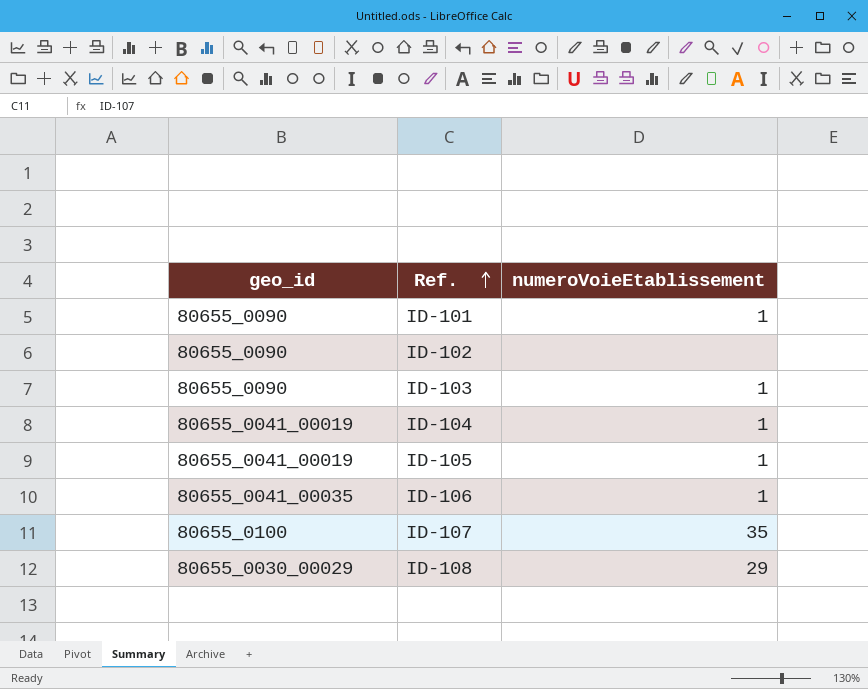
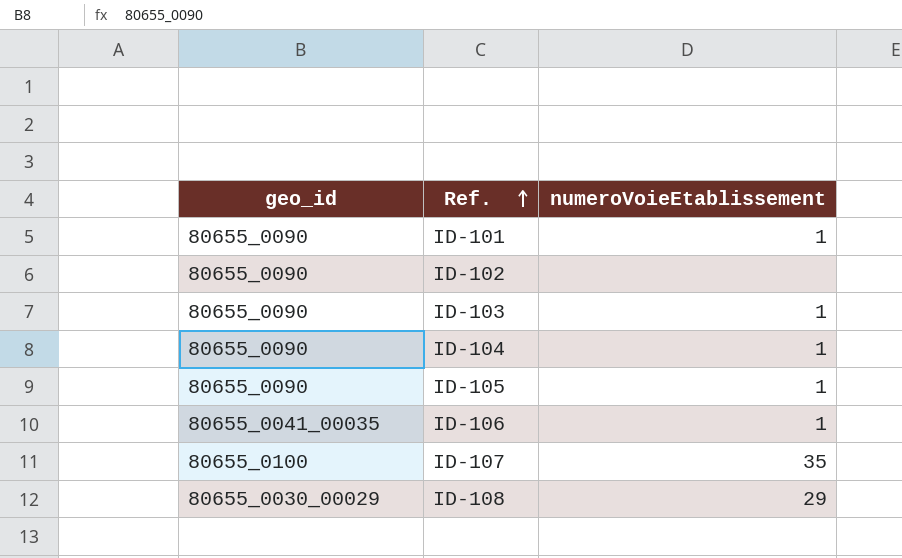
ID-104 | geo_id: 80655_0041_00019 -> 80655_0090
ID-105 | geo_id: 80655_0041_00019 -> 80655_0090

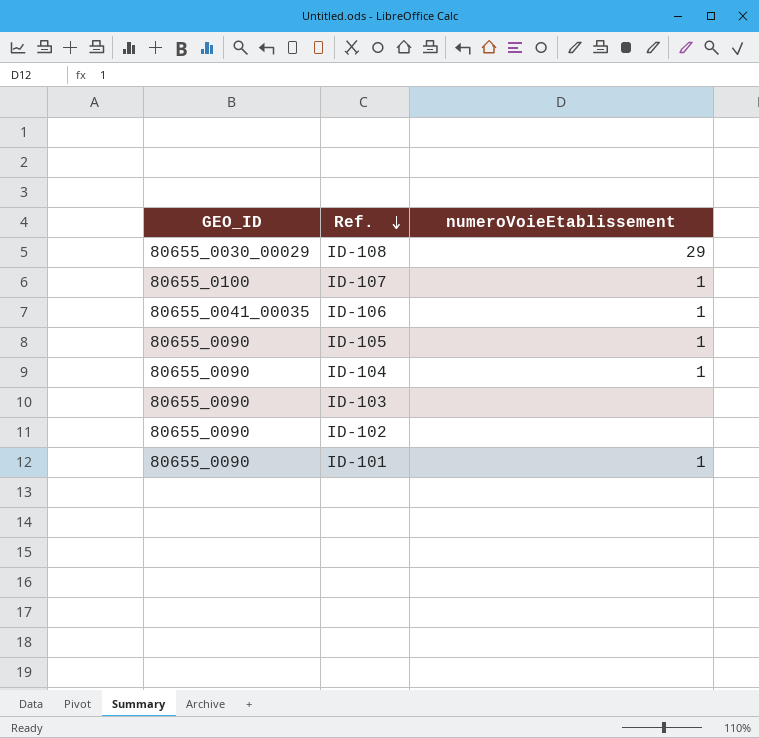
row order: Ref. ascending -> Ref. descending
column name: geo_id -> GEO_ID
ID-107 | numeroVoieEtablissement: 35 -> 1
ID-103 | numeroVoieEtablissement: 1 -> none

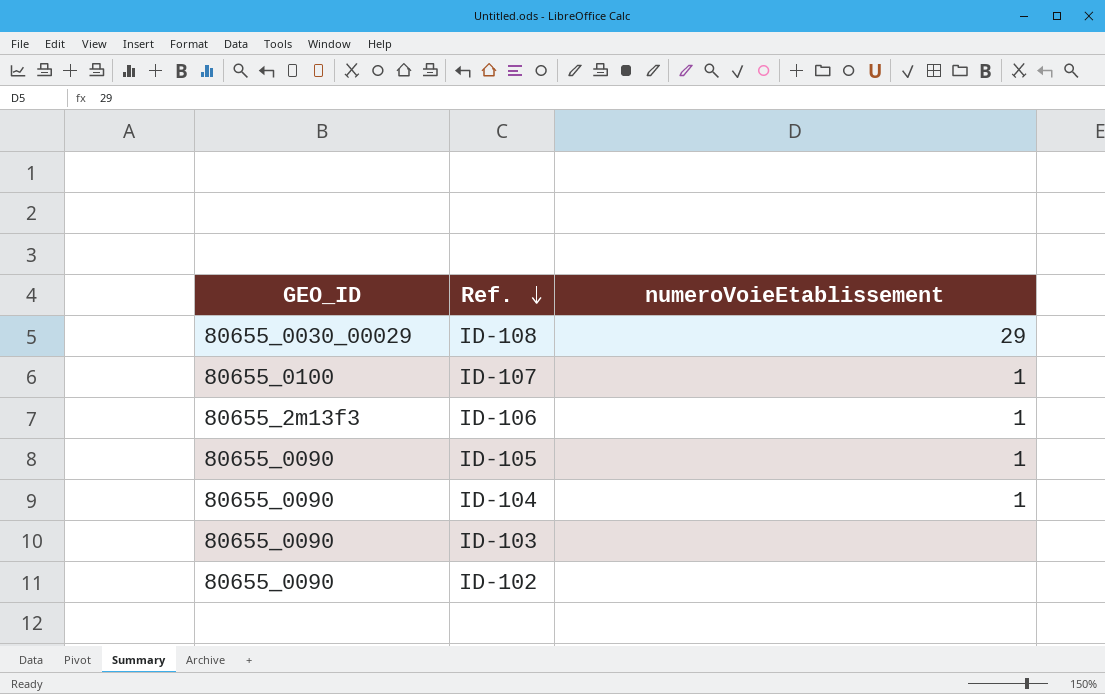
row ID-101: 80655_0090 | 1 -> none
ID-106 | GEO_ID: 80655_0041_00035 -> 80655_2m13f3

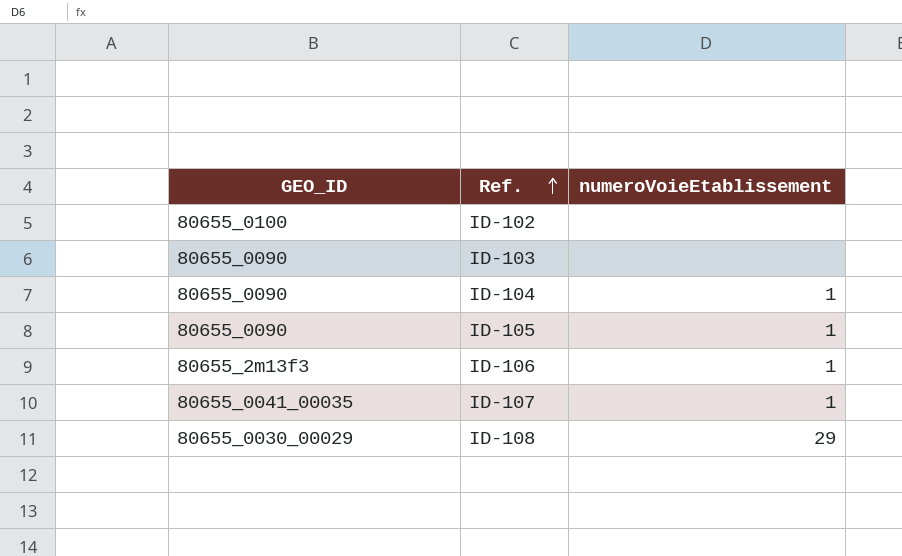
row order: Ref. descending -> Ref. ascending
ID-102 | GEO_ID: 80655_0090 -> 80655_0100
ID-107 | GEO_ID: 80655_0100 -> 80655_0041_00035

